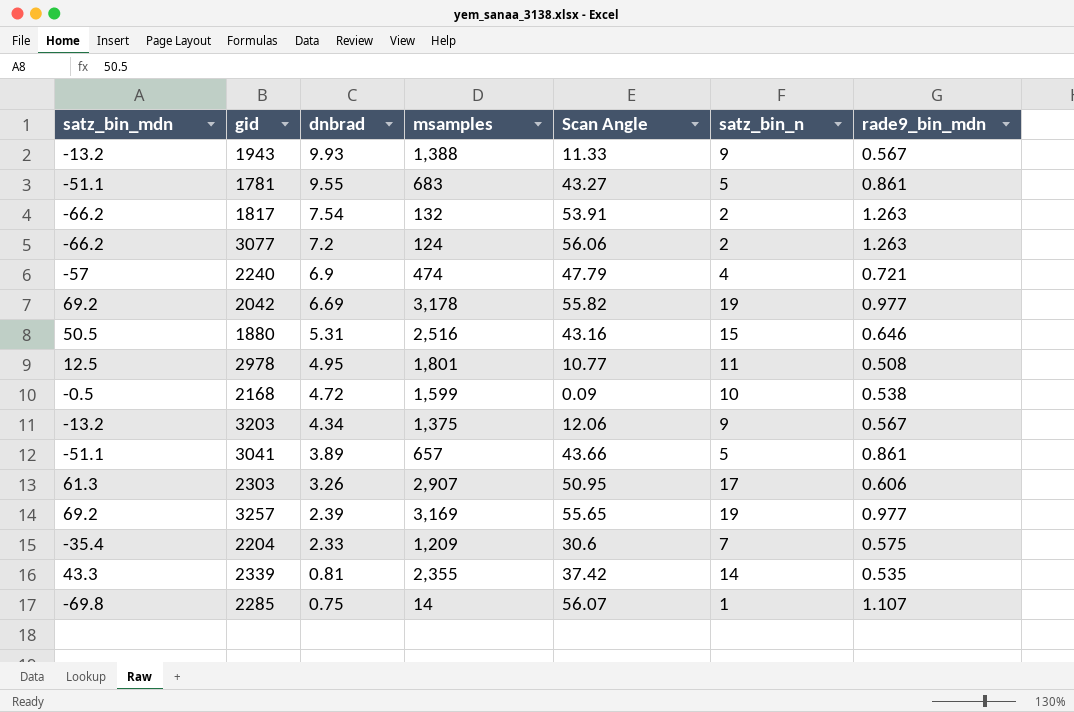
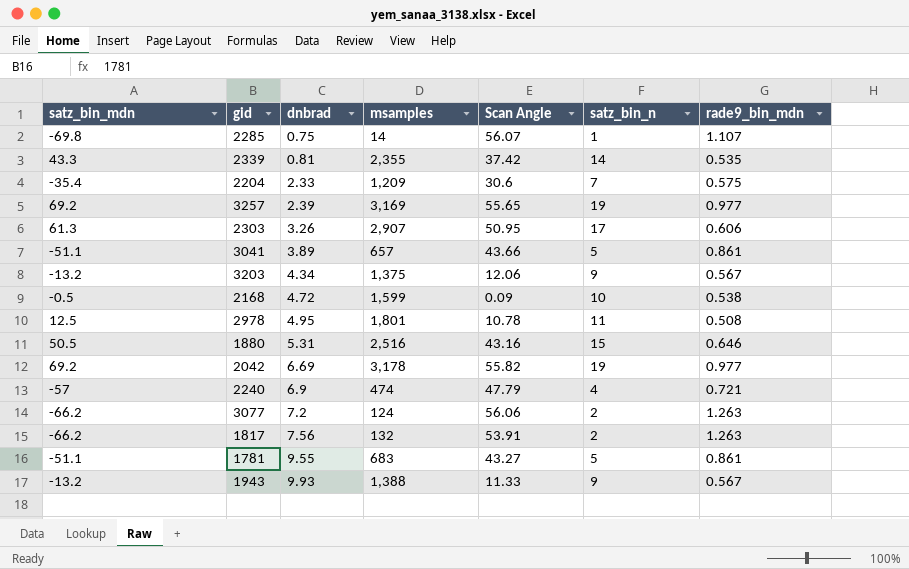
row order: dnbrad descending -> dnbrad ascending
2978 | Scan Angle: 10.77 -> 10.78
1817 | dnbrad: 7.54 -> 7.56

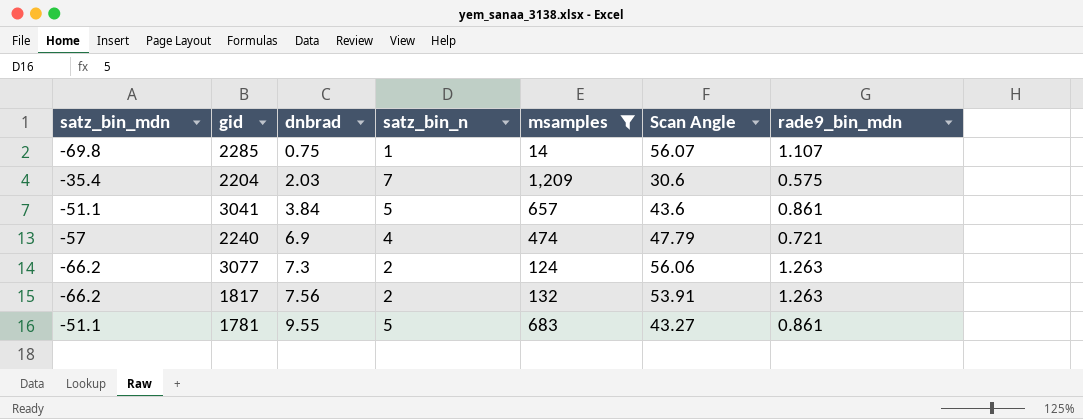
filter: none -> msamples <= 1,209
column satz_bin_n | position: 6 -> 4
2204 | dnbrad: 2.33 -> 2.03
3041 | dnbrad: 3.89 -> 3.84
3041 | Scan Angle: 43.66 -> 43.6
3077 | dnbrad: 7.2 -> 7.3

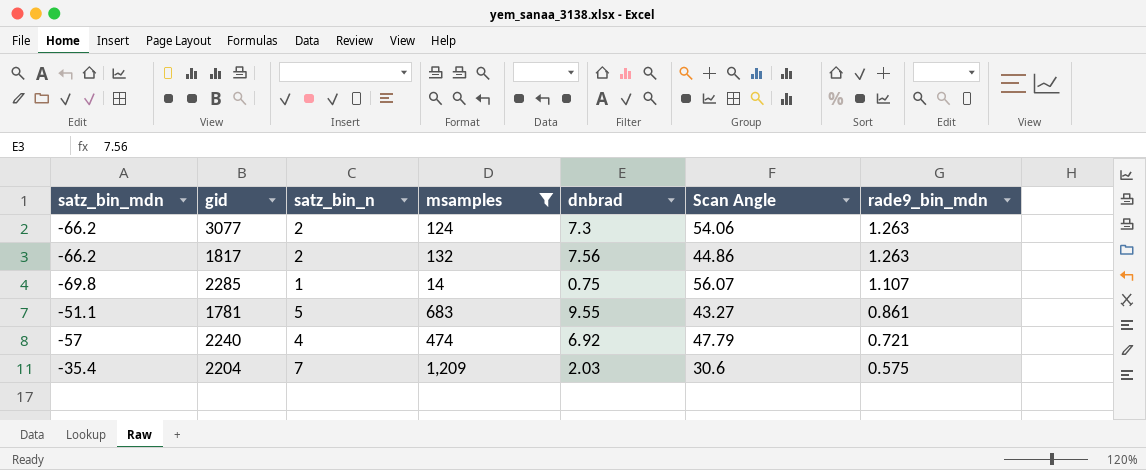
row order: dnbrad ascending -> rade9_bin_mdn descending
column dnbrad | position: 3 -> 5
row 3041: -51.1 | 3.84 | 5 | 657 | 43.6 | 0.861 -> none
3077 | Scan Angle: 56.06 -> 54.06
1817 | Scan Angle: 53.91 -> 44.86
2240 | dnbrad: 6.9 -> 6.92

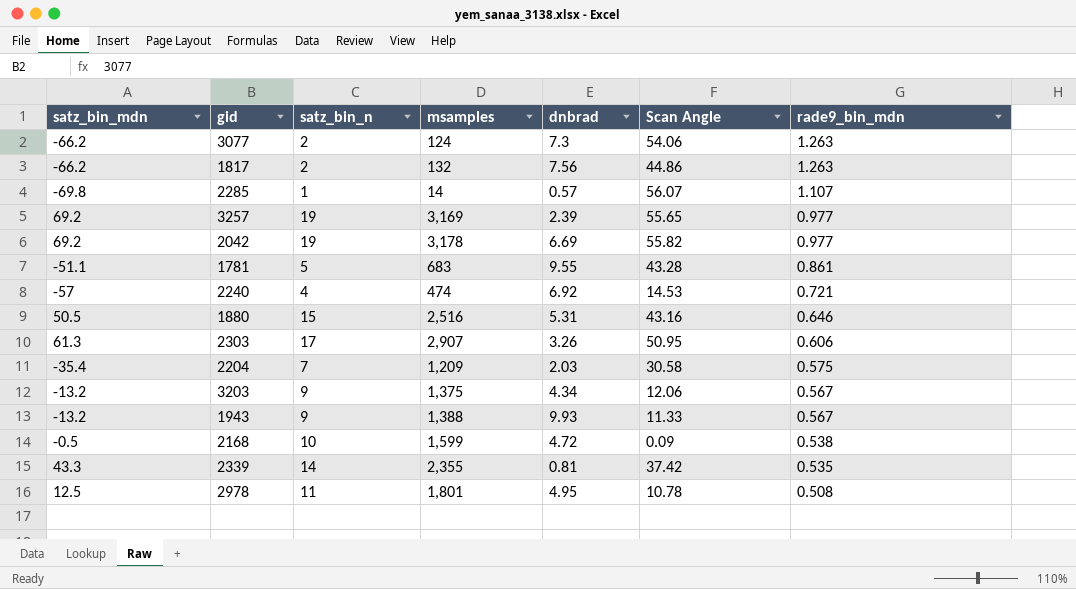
filter: msamples <= 1,209 -> none
2285 | dnbrad: 0.75 -> 0.57
1781 | Scan Angle: 43.27 -> 43.28
2240 | Scan Angle: 47.79 -> 14.53
2204 | Scan Angle: 30.6 -> 30.58

